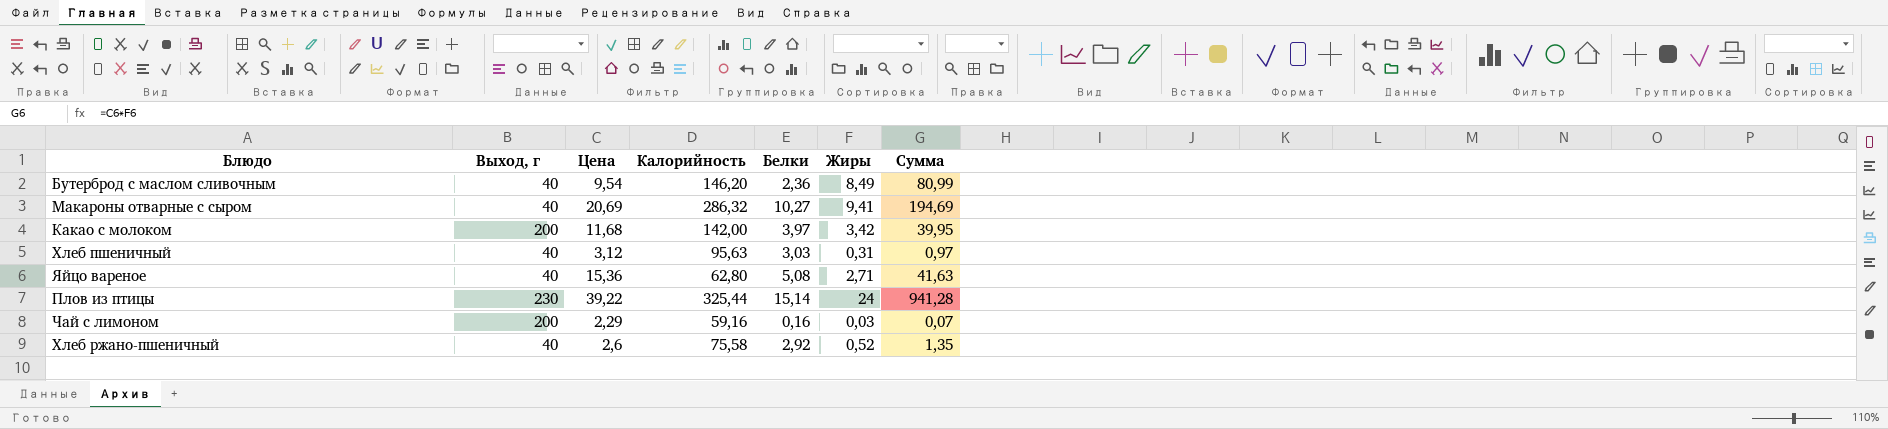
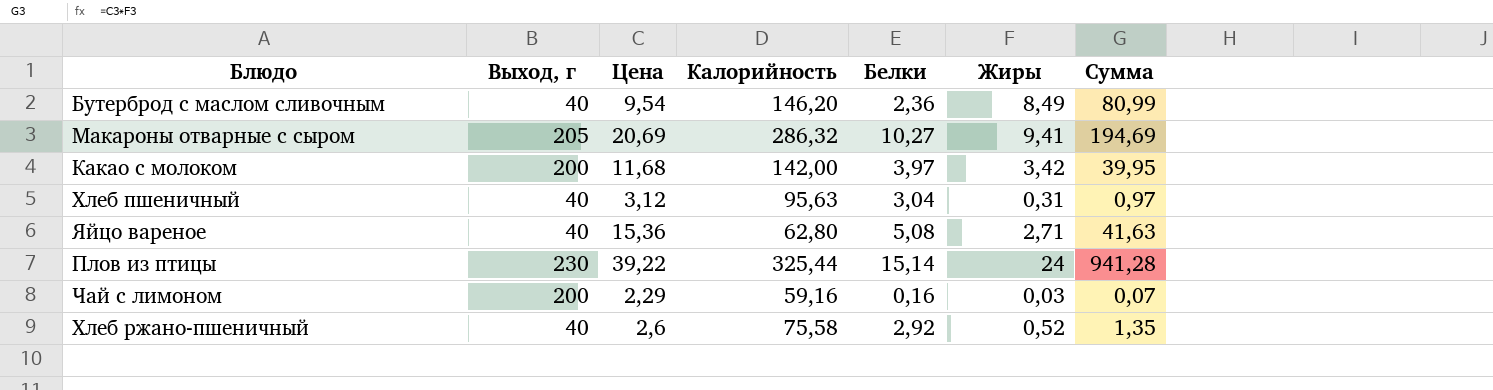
Макароны отварные с сыром | Выход, г: 40 -> 205
Хлеб пшеничный | Белки: 3,03 -> 3,04

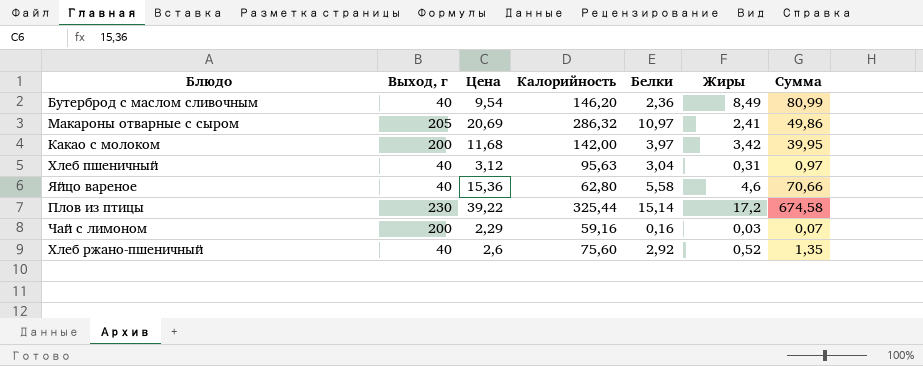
Макароны отварные с сыром | Белки: 10,27 -> 10,97
Макароны отварные с сыром | Жиры: 9,41 -> 2,41
Макароны отварные с сыром | Сумма: 194,69 -> 49,86
Яйцо вареное | Белки: 5,08 -> 5,58
Яйцо вареное | Жиры: 2,71 -> 4,6
Яйцо вареное | Сумма: 41,63 -> 70,66
Плов из птицы | Жиры: 24 -> 17,2
Плов из птицы | Сумма: 941,28 -> 674,58
Хлеб ржано-пшеничный | Калорийность: 75,58 -> 75,60

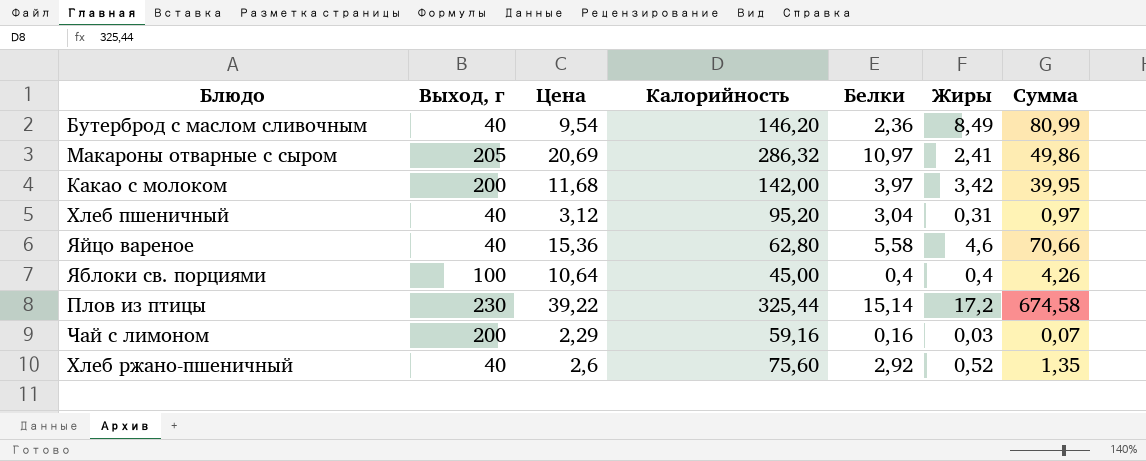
Хлеб пшеничный | Калорийность: 95,63 -> 95,20
row Яблоки св. порциями: none -> 100 | 10,64 | 45,00 | 0,4 | 0,4 | 4,26

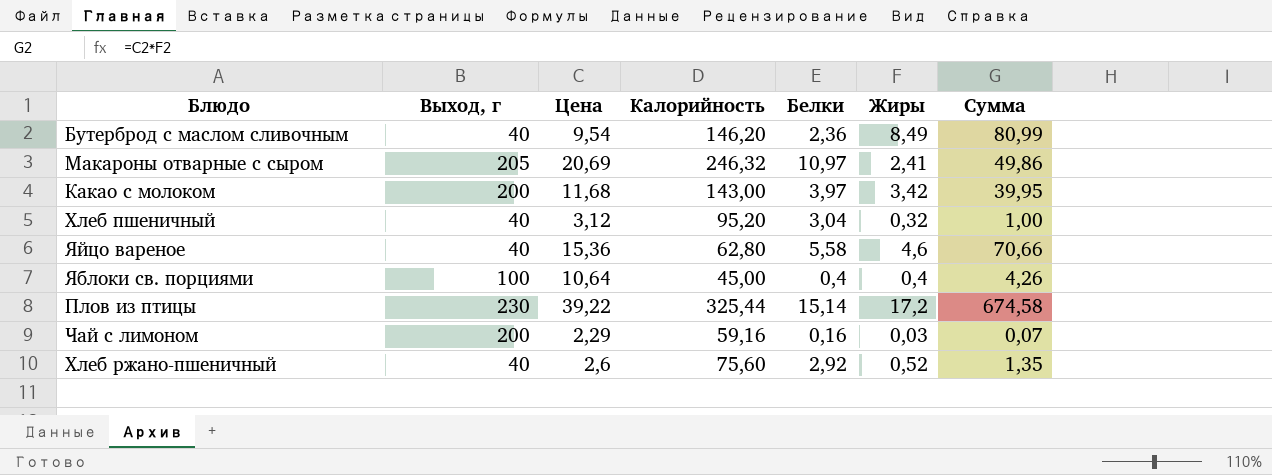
Макароны отварные с сыром | Калорийность: 286,32 -> 246,32
Какао с молоком | Калорийность: 142,00 -> 143,00
Хлеб пшеничный | Жиры: 0,31 -> 0,32
Хлеб пшеничный | Сумма: 0,97 -> 1,00

